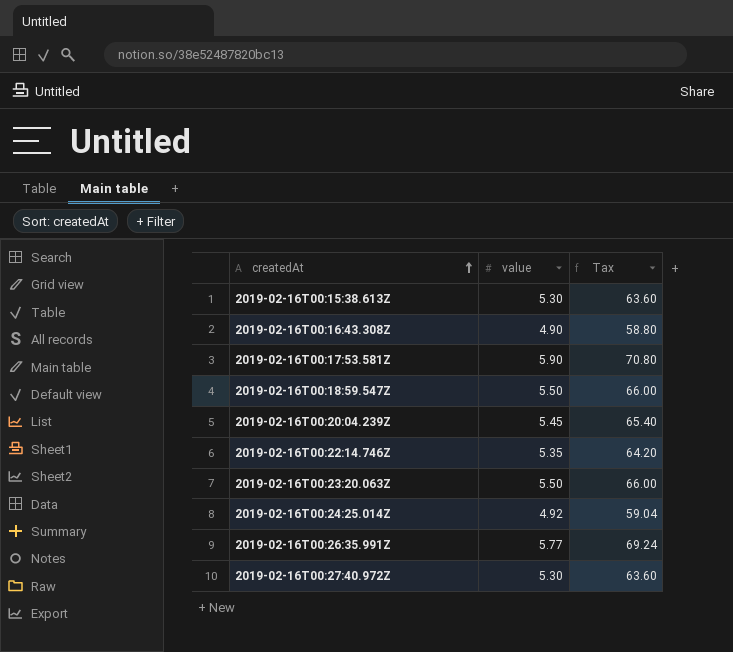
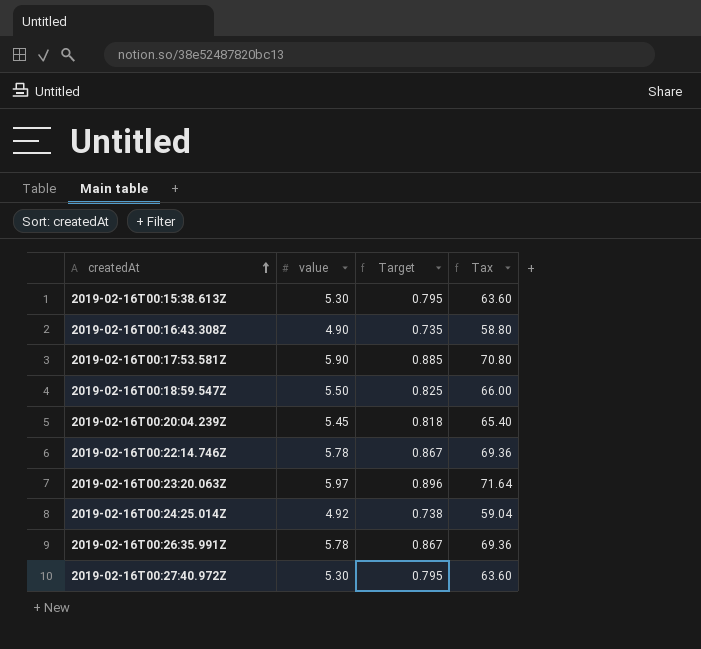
column Target | formula: none -> [value] * 0.15
2019-02-16T00:22:14.746Z | value: 5.35 -> 5.78
2019-02-16T00:22:14.746Z | Tax: 64.20 -> 69.36
2019-02-16T00:23:20.063Z | value: 5.50 -> 5.97
2019-02-16T00:23:20.063Z | Tax: 66.00 -> 71.64
2019-02-16T00:26:35.991Z | value: 5.77 -> 5.78
2019-02-16T00:26:35.991Z | Tax: 69.24 -> 69.36

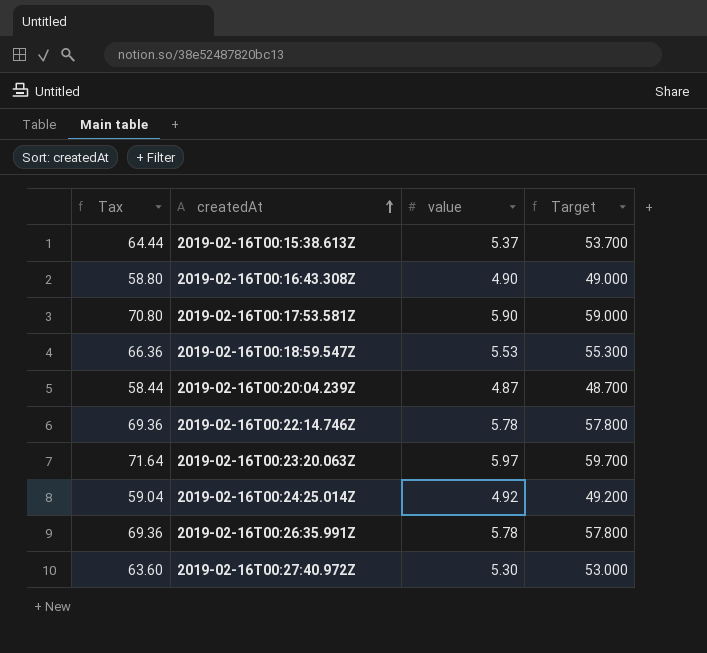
column Tax | position: 4 -> 1
column Target | formula: [value] * 0.15 -> [value] * 10
2019-02-16T00:15:38.613Z | Tax: 63.60 -> 64.44
2019-02-16T00:15:38.613Z | value: 5.30 -> 5.37
2019-02-16T00:18:59.547Z | Tax: 66.00 -> 66.36
2019-02-16T00:18:59.547Z | value: 5.50 -> 5.53
2019-02-16T00:20:04.239Z | Tax: 65.40 -> 58.44
2019-02-16T00:20:04.239Z | value: 5.45 -> 4.87

